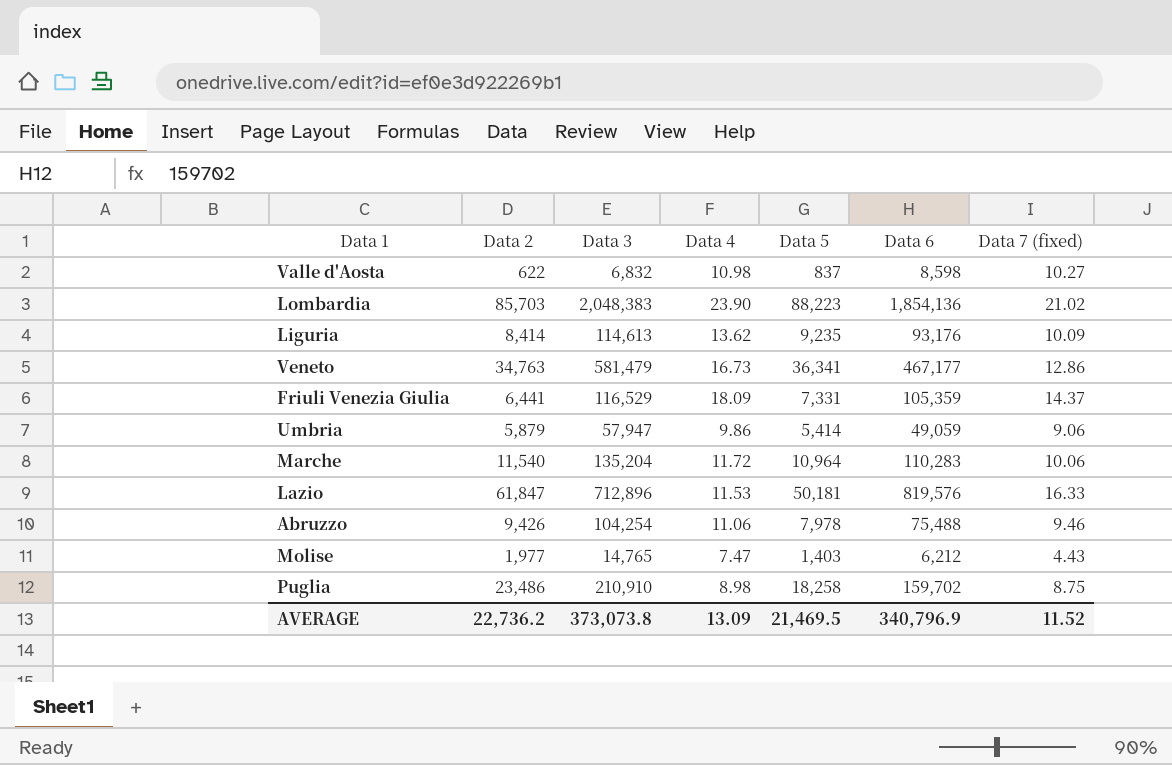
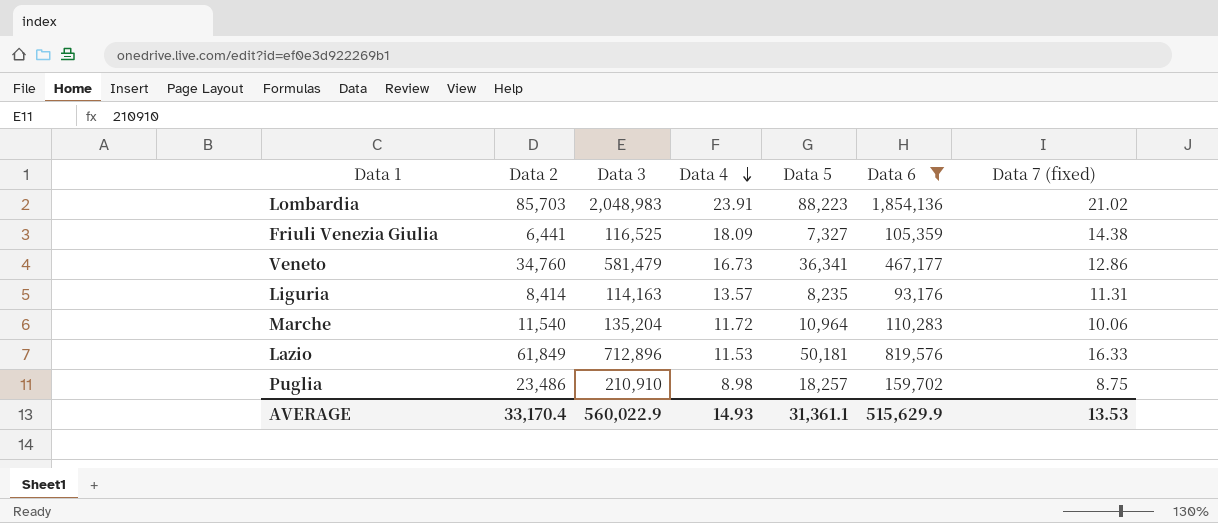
filter: none -> Data 6 >= 93,176
row order: none -> Data 4 descending
Lombardia | Data 3: 2,048,383 -> 2,048,983
Lombardia | Data 4: 23.90 -> 23.91
Friuli Venezia Giulia | Data 3: 116,529 -> 116,525
Friuli Venezia Giulia | Data 5: 7,331 -> 7,327
Friuli Venezia Giulia | Data 7 (fixed): 14.37 -> 14.38
Veneto | Data 2: 34,763 -> 34,760
Liguria | Data 3: 114,613 -> 114,163
Liguria | Data 4: 13.62 -> 13.57
Liguria | Data 5: 9,235 -> 8,235
Liguria | Data 7 (fixed): 10.09 -> 11.31
Lazio | Data 2: 61,847 -> 61,849
Puglia | Data 5: 18,258 -> 18,257
AVERAGE | Data 2: 22,736.2 -> 33,170.4
AVERAGE | Data 3: 373,073.8 -> 560,022.9
AVERAGE | Data 4: 13.09 -> 14.93
AVERAGE | Data 5: 21,469.5 -> 31,361.1
AVERAGE | Data 6: 340,796.9 -> 515,629.9
AVERAGE | Data 7 (fixed): 11.52 -> 13.53

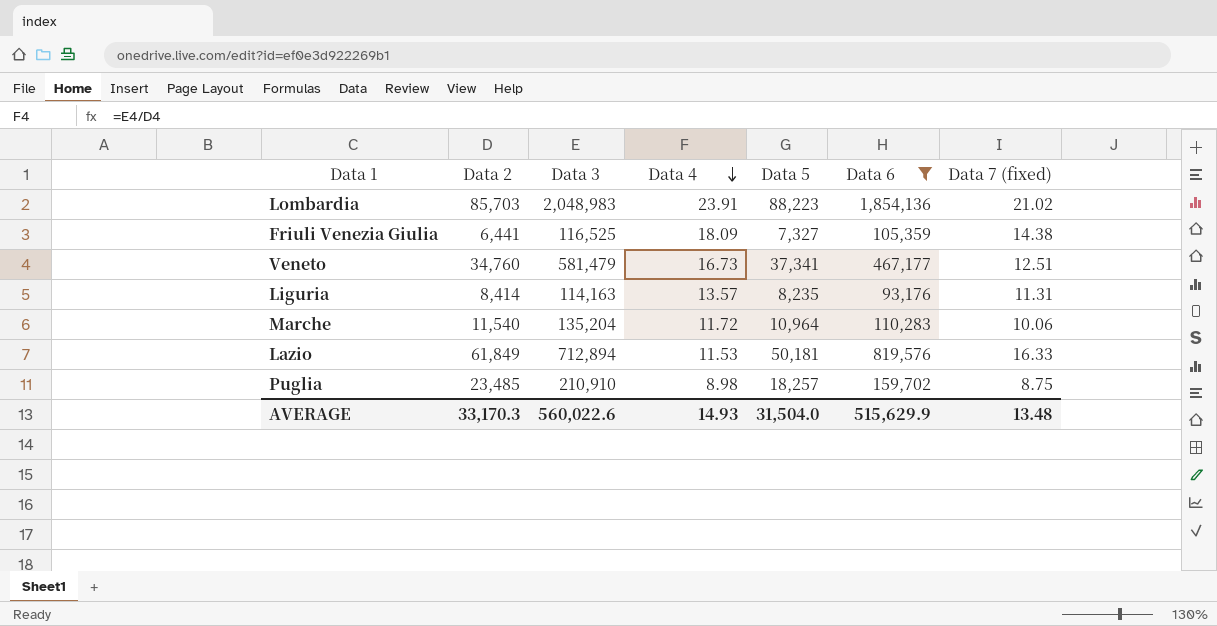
Veneto | Data 5: 36,341 -> 37,341
Veneto | Data 7 (fixed): 12.86 -> 12.51
Lazio | Data 3: 712,896 -> 712,894
Puglia | Data 2: 23,486 -> 23,485
AVERAGE | Data 2: 33,170.4 -> 33,170.3
AVERAGE | Data 3: 560,022.9 -> 560,022.6
AVERAGE | Data 5: 31,361.1 -> 31,504.0
AVERAGE | Data 7 (fixed): 13.53 -> 13.48

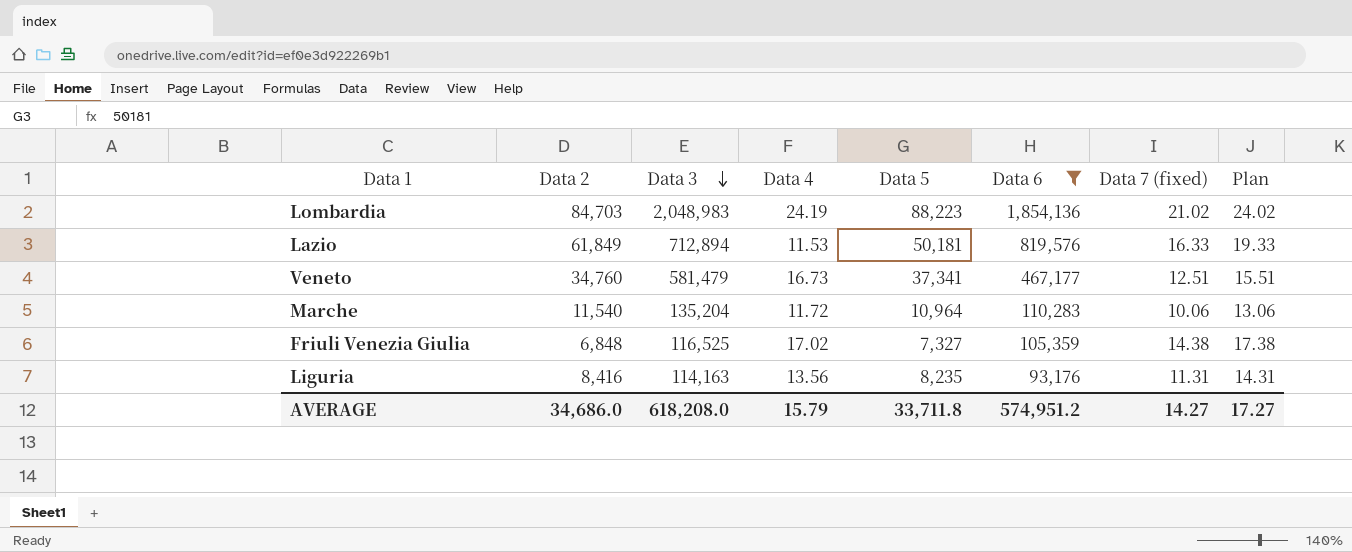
row order: Data 4 descending -> Data 3 descending
column Plan | formula: none -> [Data 7 (fixed)] + 3
row Puglia: 23,485 | 210,910 | 8.98 | 18,257 | 159,702 | 8.75 -> none
Lombardia | Data 2: 85,703 -> 84,703
Lombardia | Data 4: 23.91 -> 24.19
Friuli Venezia Giulia | Data 2: 6,441 -> 6,848
Friuli Venezia Giulia | Data 4: 18.09 -> 17.02
Liguria | Data 2: 8,414 -> 8,416
Liguria | Data 4: 13.57 -> 13.56
AVERAGE | Data 2: 33,170.3 -> 34,686.0
AVERAGE | Data 3: 560,022.6 -> 618,208.0
AVERAGE | Data 4: 14.93 -> 15.79
AVERAGE | Data 5: 31,504.0 -> 33,711.8
AVERAGE | Data 6: 515,629.9 -> 574,951.2
AVERAGE | Data 7 (fixed): 13.48 -> 14.27

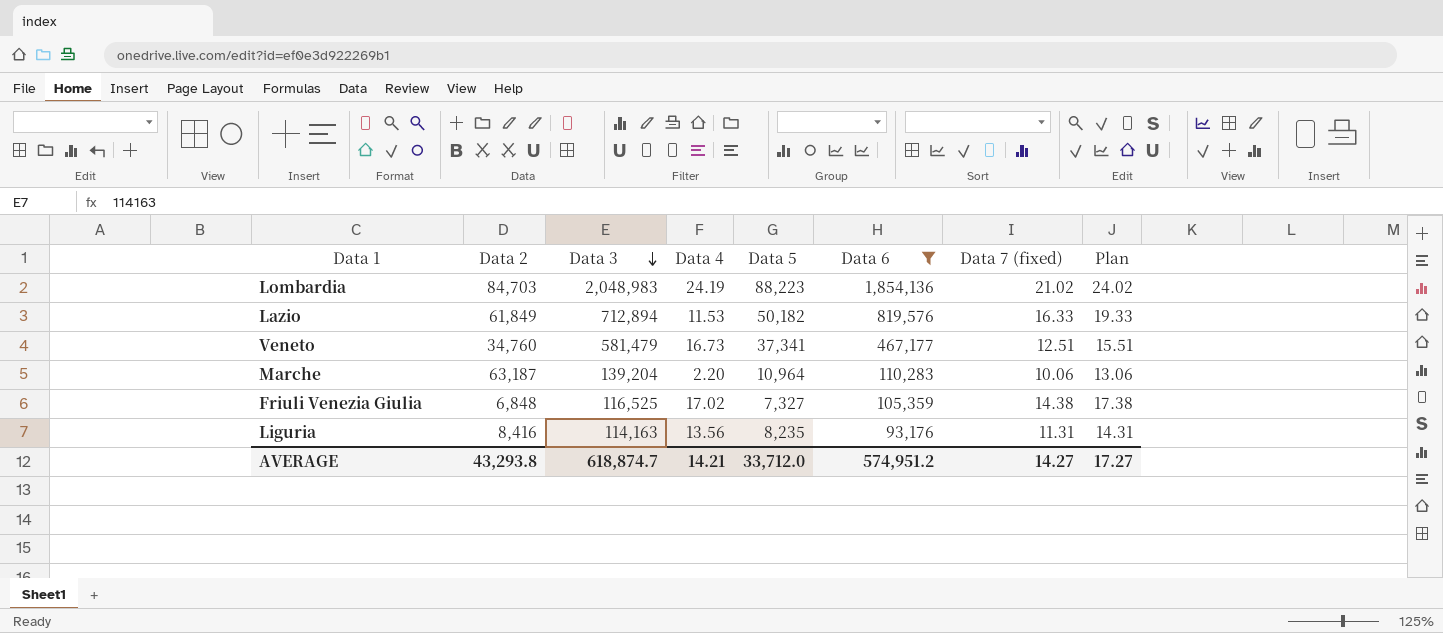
Lazio | Data 5: 50,181 -> 50,182
Marche | Data 2: 11,540 -> 63,187
Marche | Data 3: 135,204 -> 139,204
Marche | Data 4: 11.72 -> 2.20
AVERAGE | Data 2: 34,686.0 -> 43,293.8
AVERAGE | Data 3: 618,208.0 -> 618,874.7
AVERAGE | Data 4: 15.79 -> 14.21
AVERAGE | Data 5: 33,711.8 -> 33,712.0

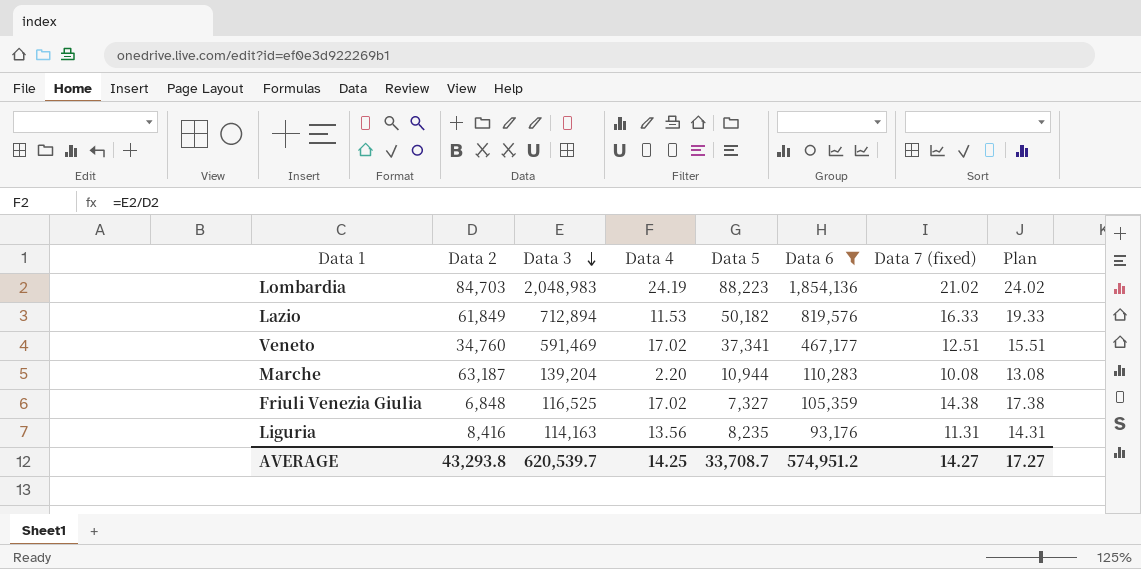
Veneto | Data 3: 581,479 -> 591,469
Veneto | Data 4: 16.73 -> 17.02
Marche | Data 5: 10,964 -> 10,944
Marche | Data 7 (fixed): 10.06 -> 10.08
Marche | Plan: 13.06 -> 13.08
AVERAGE | Data 3: 618,874.7 -> 620,539.7
AVERAGE | Data 4: 14.21 -> 14.25
AVERAGE | Data 5: 33,712.0 -> 33,708.7

